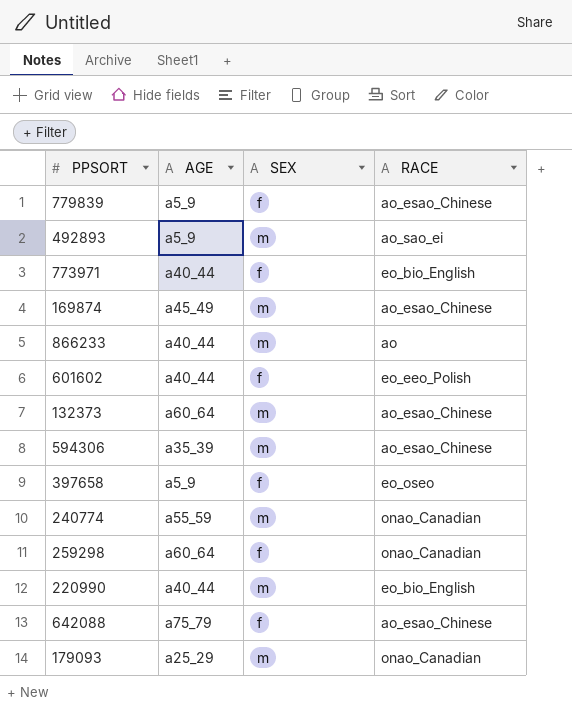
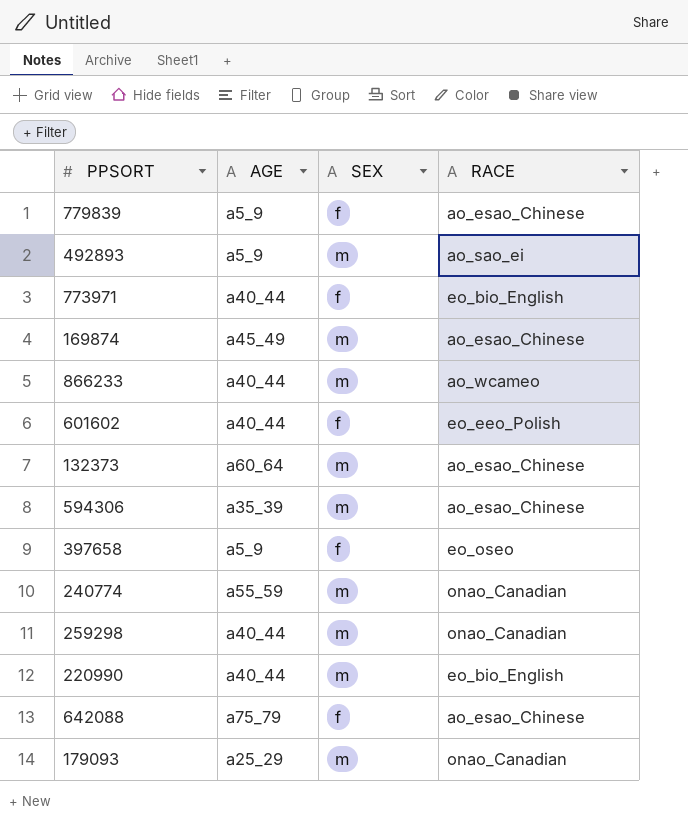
866233 | RACE: ao -> ao_wcameo
259298 | AGE: a60_64 -> a40_44
259298 | SEX: f -> m

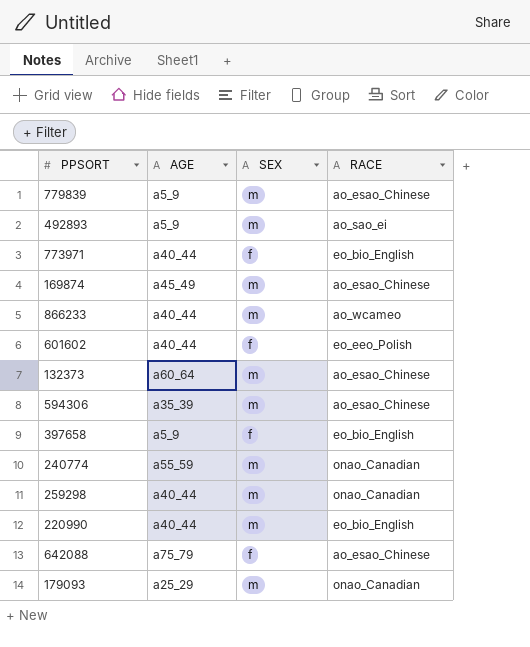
779839 | SEX: f -> m
397658 | RACE: eo_oseo -> eo_bio_English

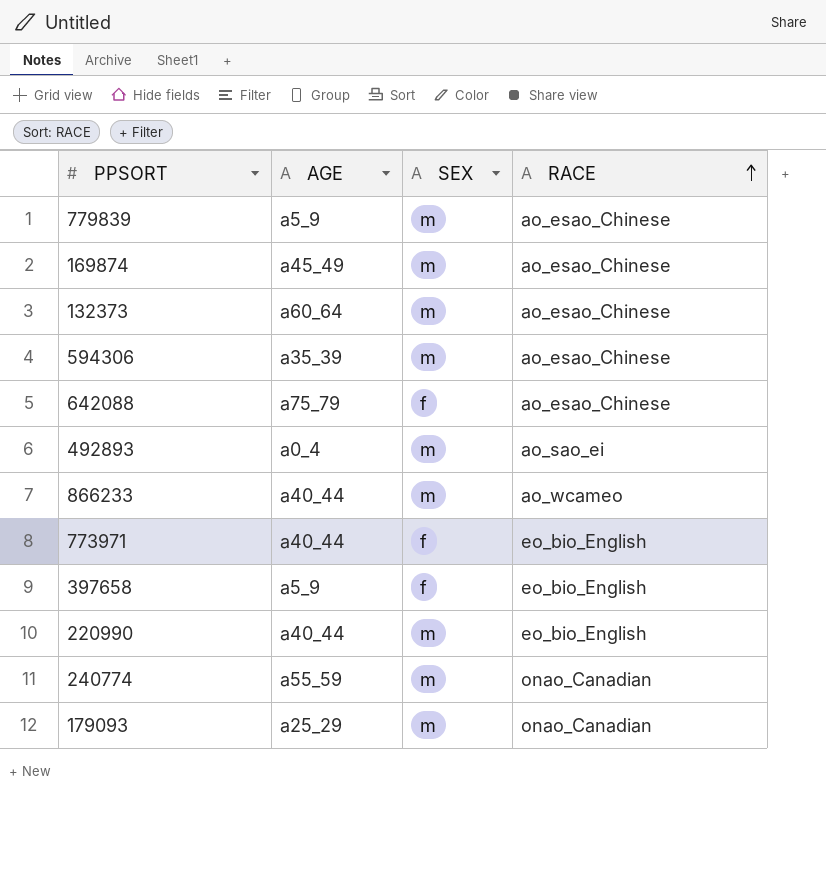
row order: none -> RACE ascending
row 601602: a40_44 | f | eo_eeo_Polish -> none
row 259298: a40_44 | m | onao_Canadian -> none
492893 | AGE: a5_9 -> a0_4

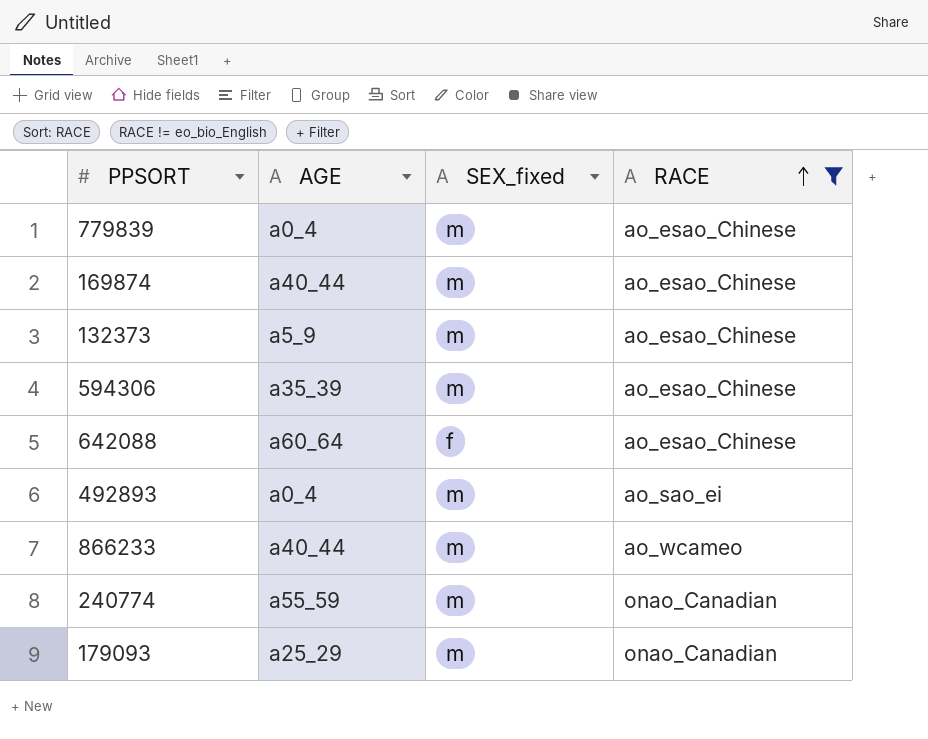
filter: none -> RACE != eo_bio_English
column name: SEX -> SEX_fixed
779839 | AGE: a5_9 -> a0_4
169874 | AGE: a45_49 -> a40_44
132373 | AGE: a60_64 -> a5_9
642088 | AGE: a75_79 -> a60_64

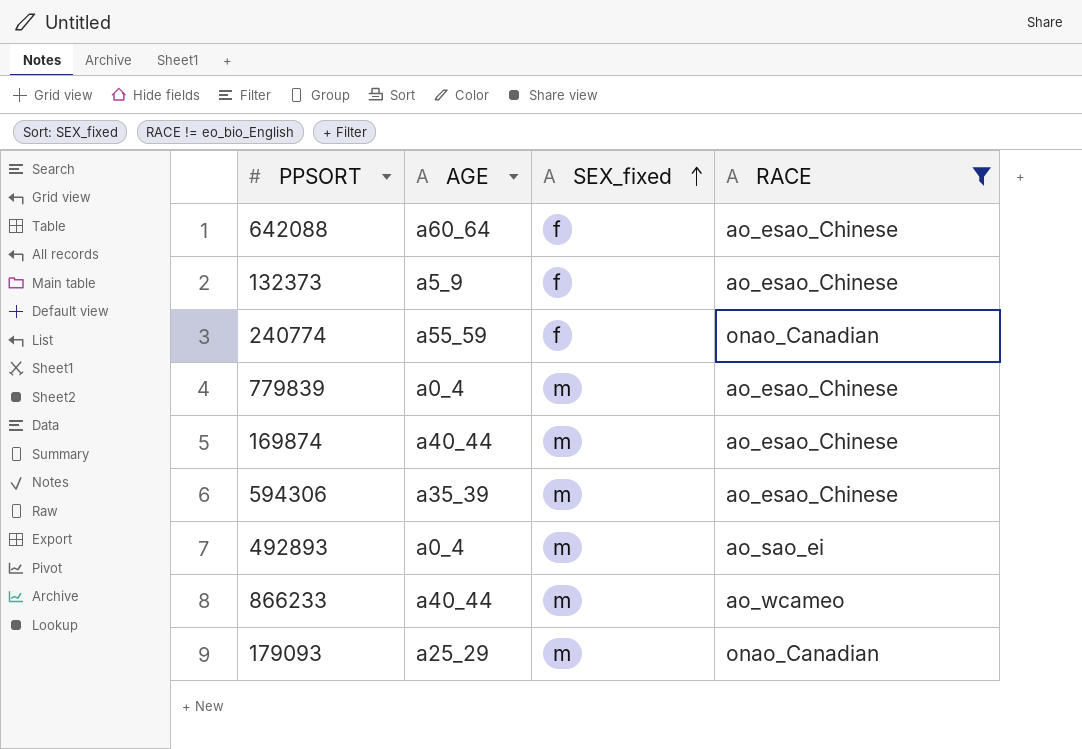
row order: RACE ascending -> SEX_fixed ascending
132373 | SEX_fixed: m -> f
240774 | SEX_fixed: m -> f

